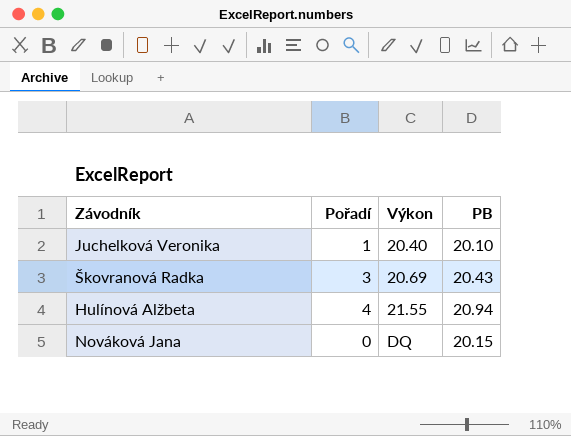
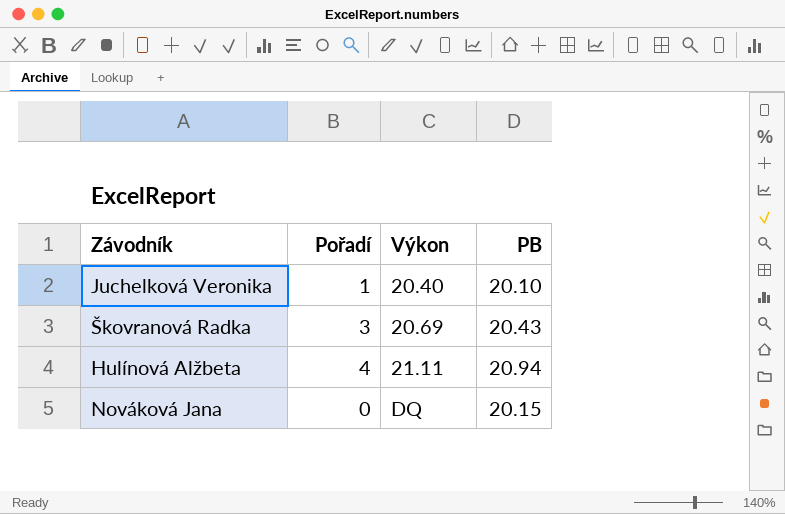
Hulínová Alžbeta | Výkon: 21.55 -> 21.11

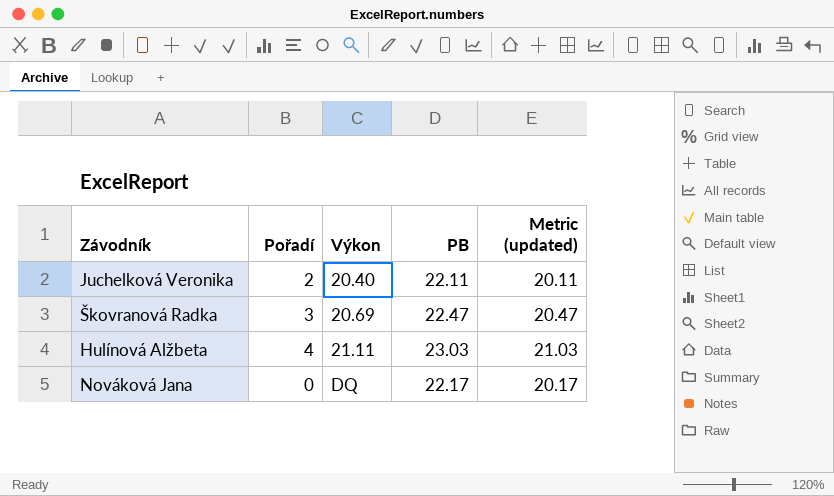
column Metric (updated) | formula: none -> [PB] - 2
Juchelková Veronika | Pořadí: 1 -> 2
Juchelková Veronika | PB: 20.10 -> 22.11
Škovranová Radka | PB: 20.43 -> 22.47
Hulínová Alžbeta | PB: 20.94 -> 23.03
Nováková Jana | PB: 20.15 -> 22.17

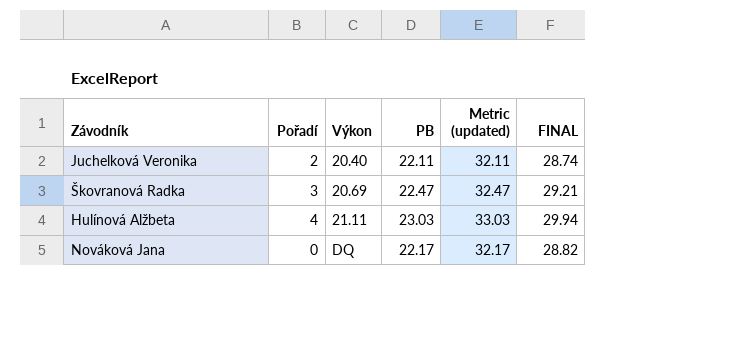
column Metric (updated) | formula: [PB] - 2 -> [PB] + 10
column FINAL | formula: none -> [PB] * 1.3

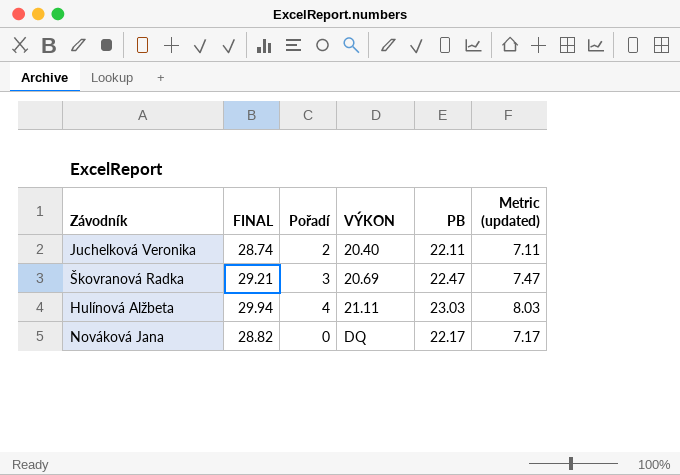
column FINAL | position: 6 -> 2
column name: Výkon -> VÝKON
column Metric (updated) | formula: [PB] + 10 -> [PB] - 15

